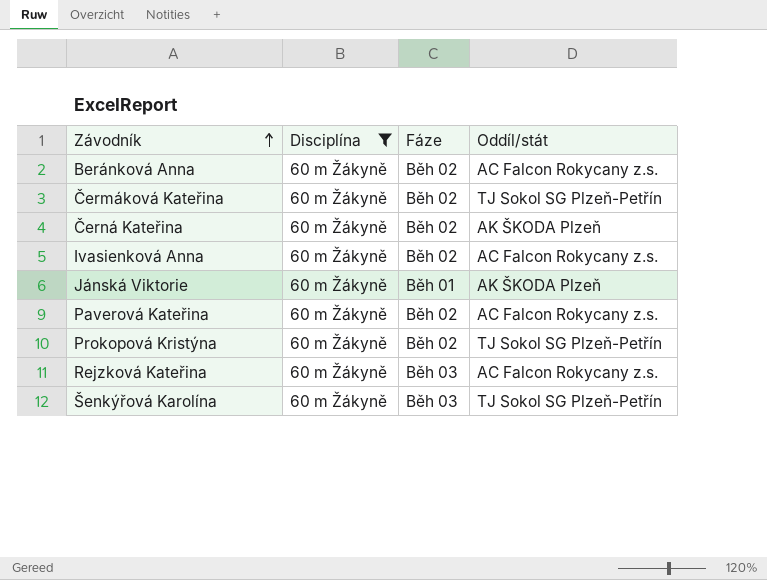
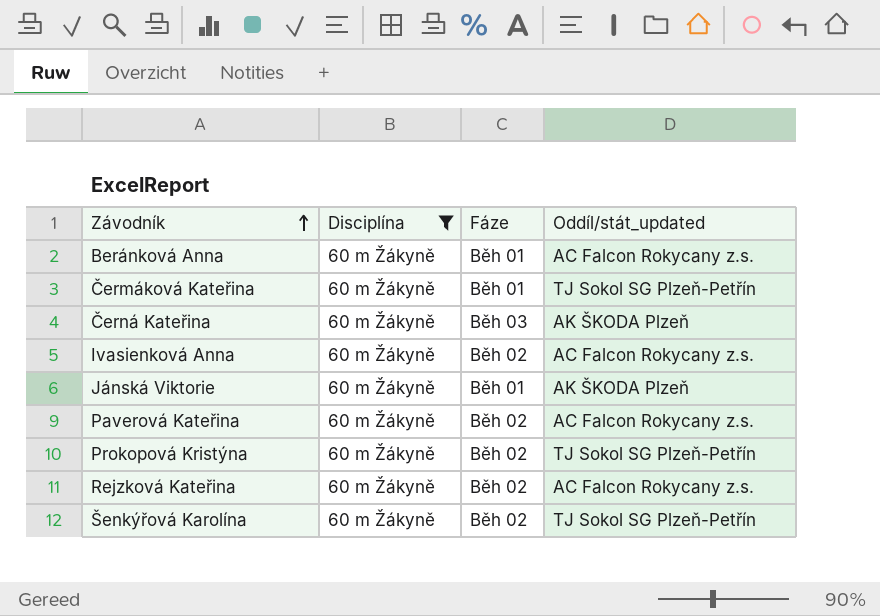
column name: Oddíl/stát -> Oddíl/stát_updated
Beránková Anna | Fáze: Běh 02 -> Běh 01
Čermáková Kateřina | Fáze: Běh 02 -> Běh 01
Černá Kateřina | Fáze: Běh 02 -> Běh 03
Rejzková Kateřina | Fáze: Běh 03 -> Běh 02
Šenkýřová Karolína | Fáze: Běh 03 -> Běh 02

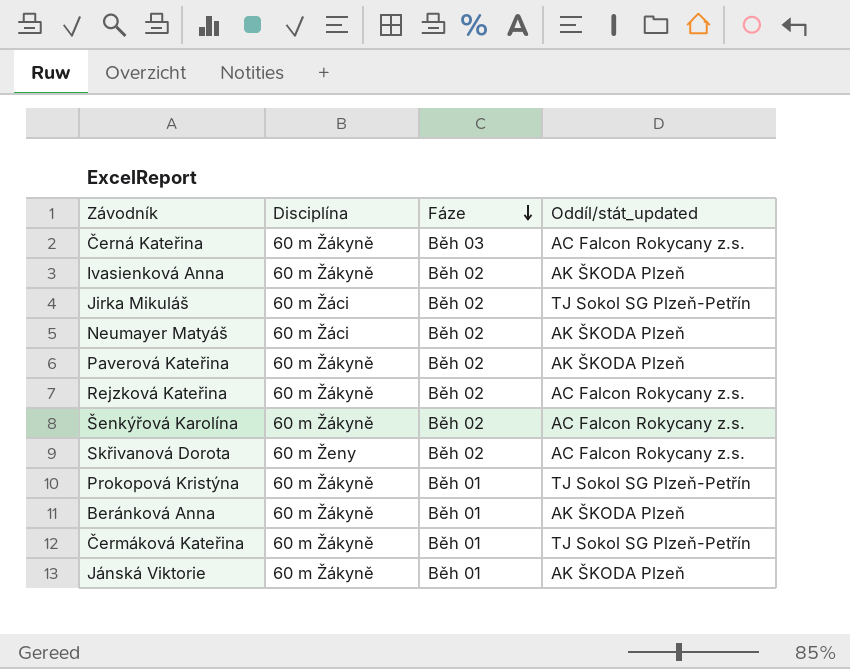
filter: Disciplína = 60 m Žákyně -> none
row order: Závodník ascending -> Fáze descending
Černá Kateřina | Oddíl/stát_updated: AK ŠKODA Plzeň -> AC Falcon Rokycany z.s.
Ivasienková Anna | Oddíl/stát_updated: AC Falcon Rokycany z.s. -> AK ŠKODA Plzeň
Paverová Kateřina | Oddíl/stát_updated: AC Falcon Rokycany z.s. -> AK ŠKODA Plzeň
Šenkýřová Karolína | Oddíl/stát_updated: TJ Sokol SG Plzeň-Petřín -> AC Falcon Rokycany z.s.
Prokopová Kristýna | Fáze: Běh 02 -> Běh 01
Beránková Anna | Oddíl/stát_updated: AC Falcon Rokycany z.s. -> AK ŠKODA Plzeň

